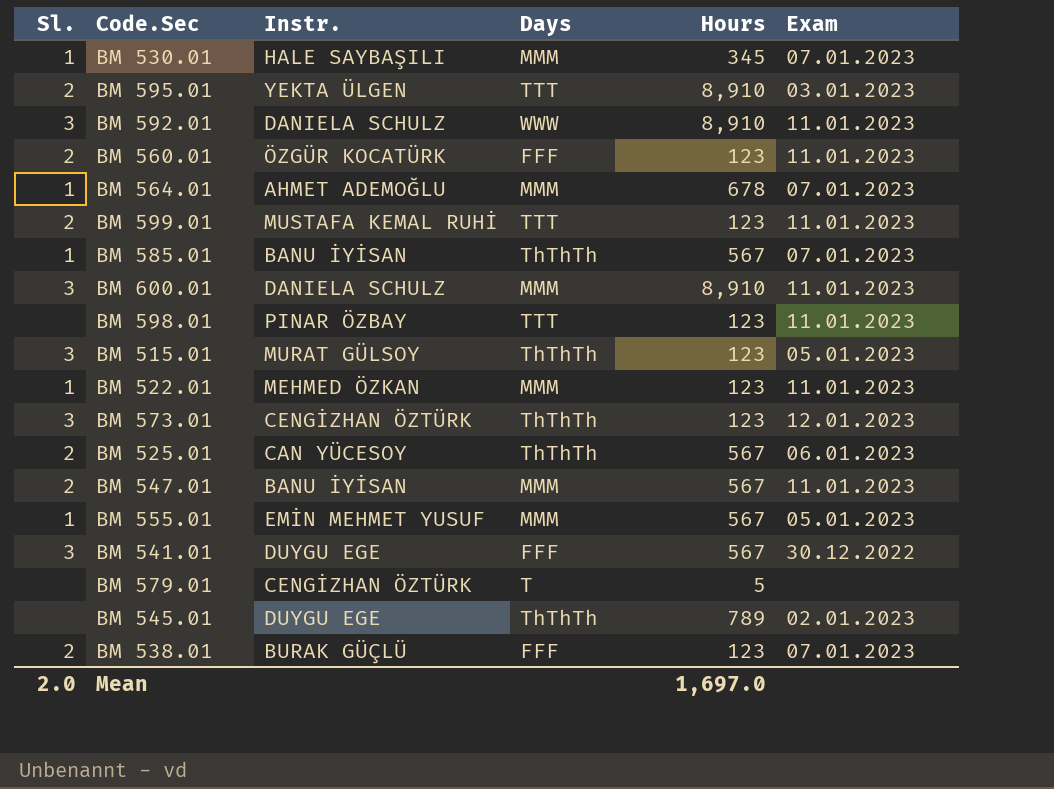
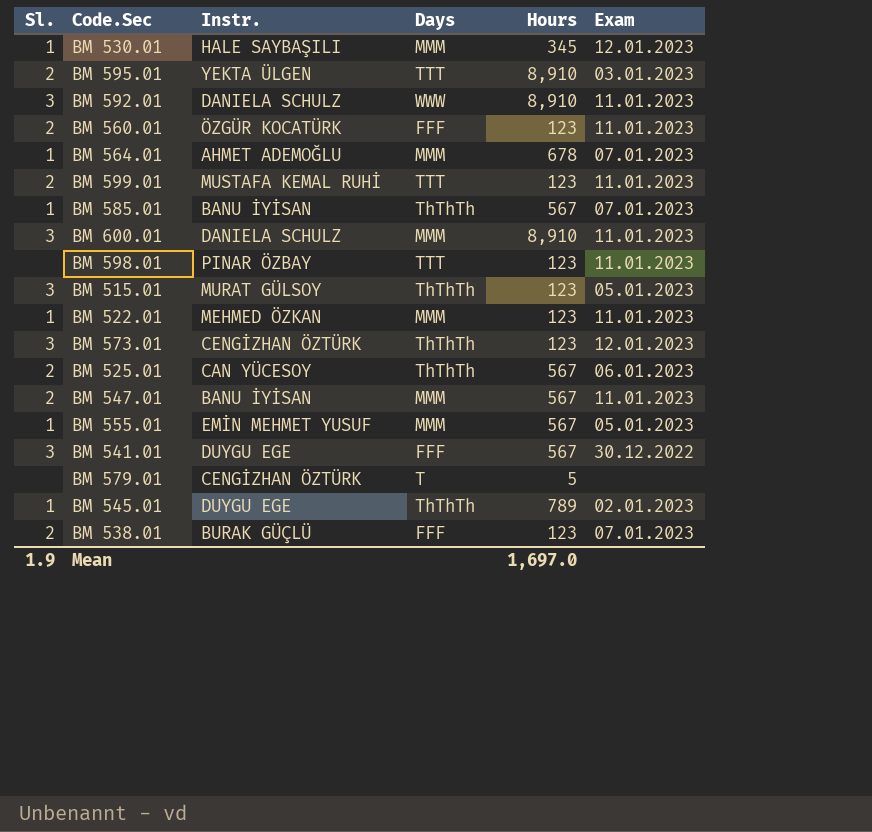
BM 530.01 | Exam: 07.01.2023 -> 12.01.2023
BM 545.01 | Sl.: none -> 1
Mean | Sl.: 2.0 -> 1.9

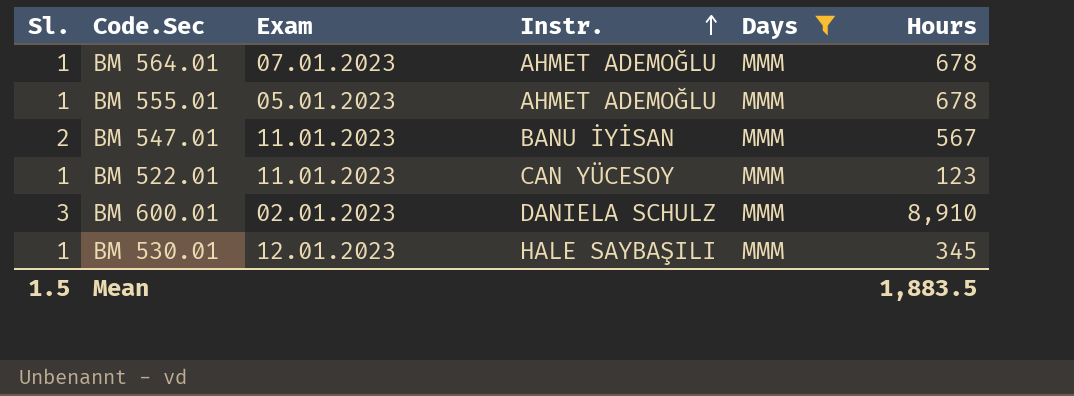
filter: none -> Days = MMM
row order: none -> Instr. ascending
column Exam | position: 6 -> 3
BM 555.01 | Instr.: EMİN MEHMET YUSUF -> AHMET ADEMOĞLU
BM 555.01 | Hours: 567 -> 678
BM 522.01 | Instr.: MEHMED ÖZKAN -> CAN YÜCESOY
BM 600.01 | Exam: 11.01.2023 -> 02.01.2023
Mean | Sl.: 1.9 -> 1.5
Mean | Hours: 1,697.0 -> 1,883.5

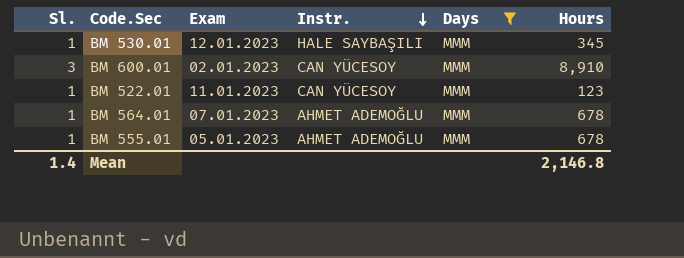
row order: Instr. ascending -> Instr. descending
row BM 547.01: 2 | 11.01.2023 | BANU İYİSAN | MMM | 567 -> none
BM 600.01 | Instr.: DANIELA SCHULZ -> CAN YÜCESOY
Mean | Sl.: 1.5 -> 1.4
Mean | Hours: 1,883.5 -> 2,146.8

